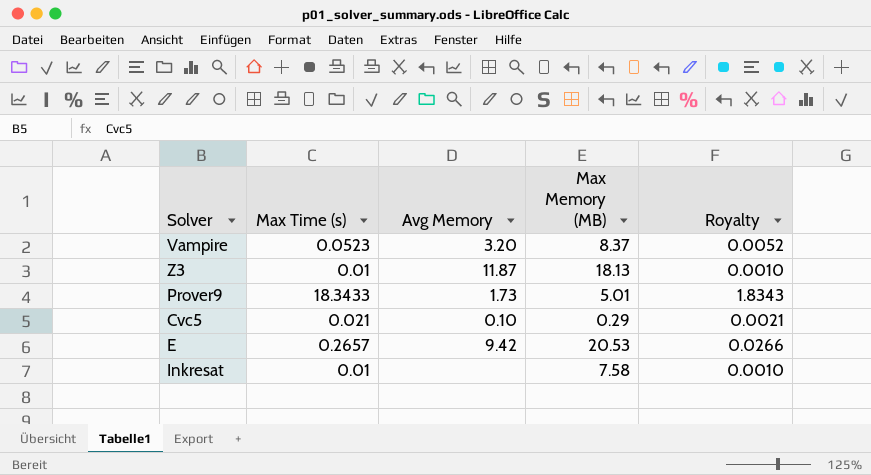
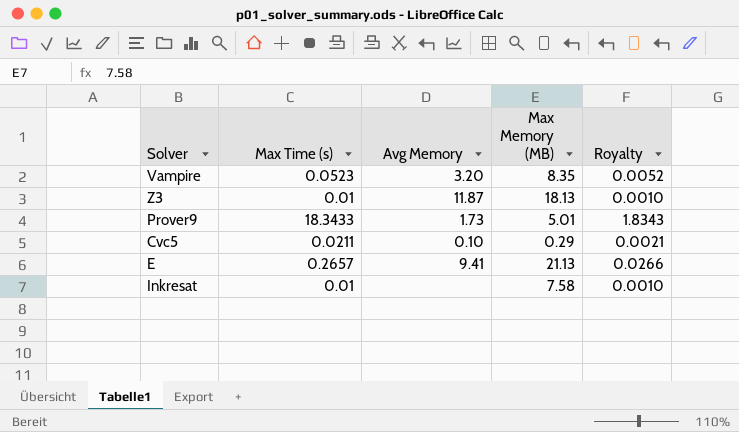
Vampire | Max Memory (MB): 8.37 -> 8.35
Cvc5 | Max Time (s): 0.021 -> 0.0211
E | Avg Memory: 9.42 -> 9.41
E | Max Memory (MB): 20.53 -> 21.13

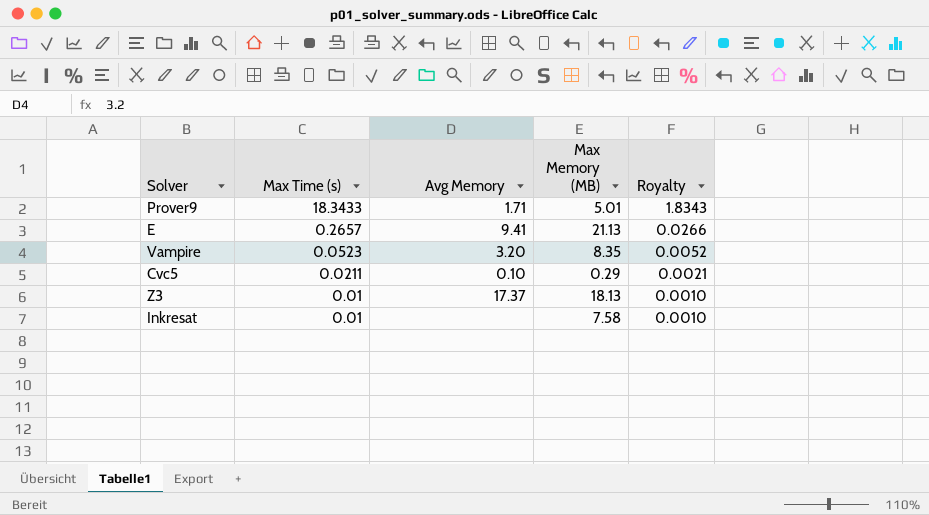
row order: none -> Max Time (s) descending
Prover9 | Avg Memory: 1.73 -> 1.71
Z3 | Avg Memory: 11.87 -> 17.37

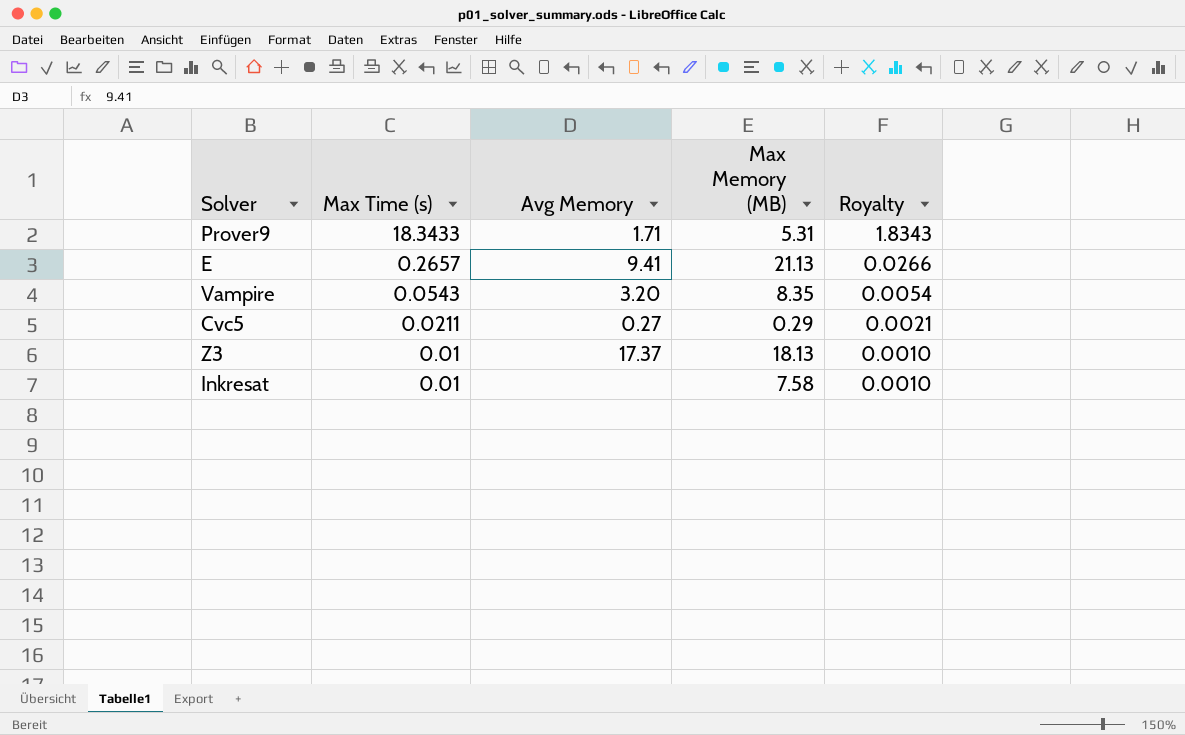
Prover9 | Max Memory (MB): 5.01 -> 5.31
Vampire | Max Time (s): 0.0523 -> 0.0543
Vampire | Royalty: 0.0052 -> 0.0054
Cvc5 | Avg Memory: 0.10 -> 0.27

